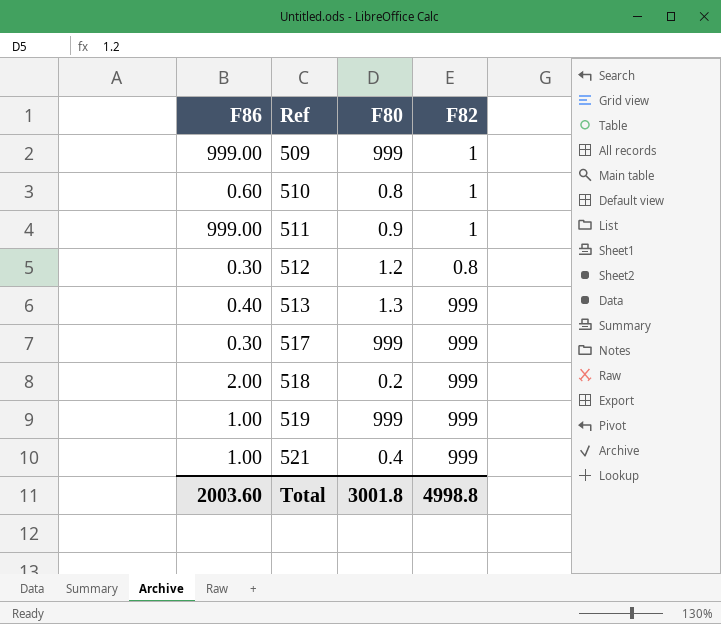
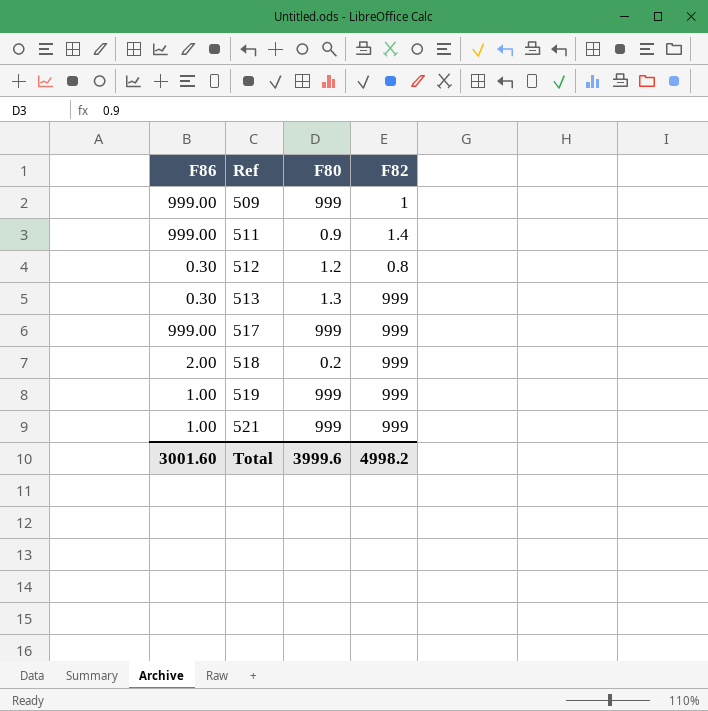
row 510: 0.60 | 0.8 | 1 -> none
511 | F82: 1 -> 1.4
513 | F86: 0.40 -> 0.30
517 | F86: 0.30 -> 999.00
521 | F80: 0.4 -> 999
Total | F86: 2003.60 -> 3001.60
Total | F80: 3001.8 -> 3999.6
Total | F82: 4998.8 -> 4998.2

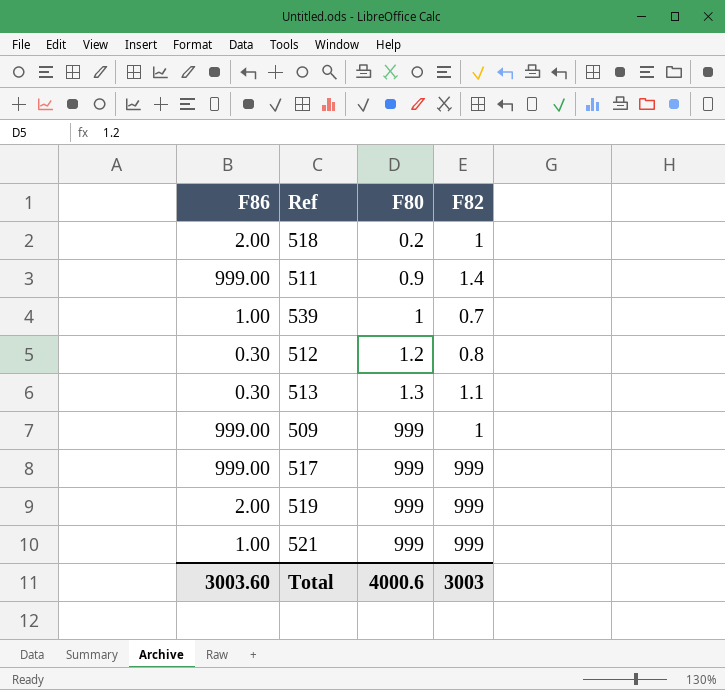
row order: Ref ascending -> F80 ascending
518 | F82: 999 -> 1
row 539: none -> 1.00 | 1 | 0.7
513 | F82: 999 -> 1.1
519 | F86: 1.00 -> 2.00
Total | F86: 3001.60 -> 3003.60
Total | F80: 3999.6 -> 4000.6
Total | F82: 4998.2 -> 3003

